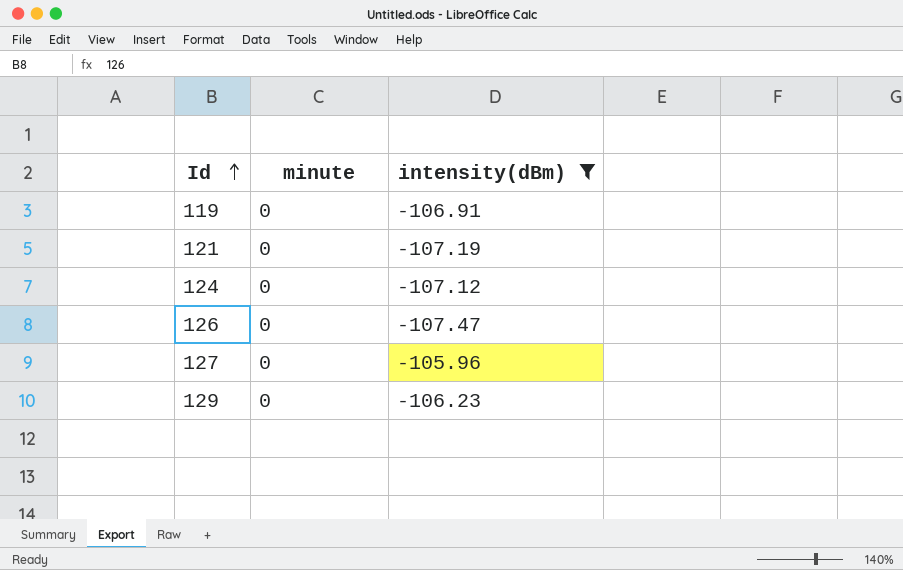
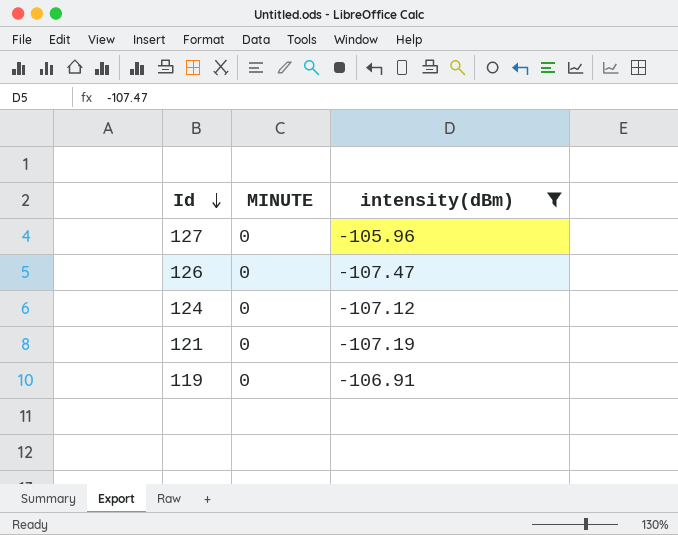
row order: Id ascending -> Id descending
column name: minute -> MINUTE
row 129: 0 | -106.23 -> none

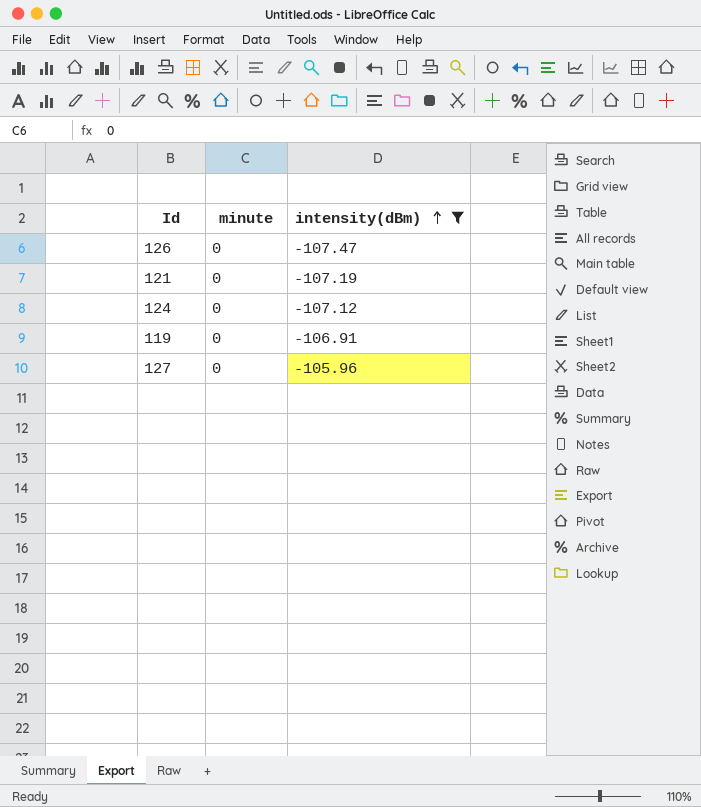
row order: Id descending -> intensity(dBm) ascending
column name: MINUTE -> minute

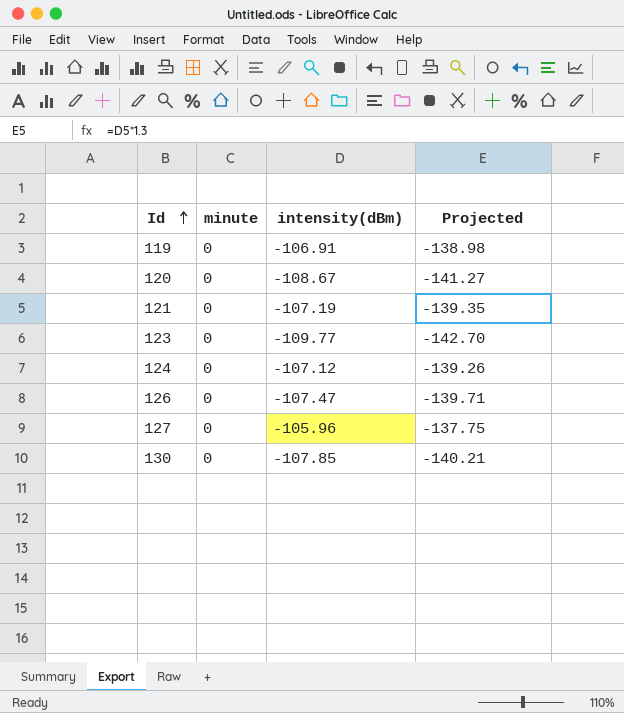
filter: intensity(dBm) >= -107.47 -> none
row order: intensity(dBm) ascending -> Id ascending
column Projected | formula: none -> [intensity(dBm)] * 1.3

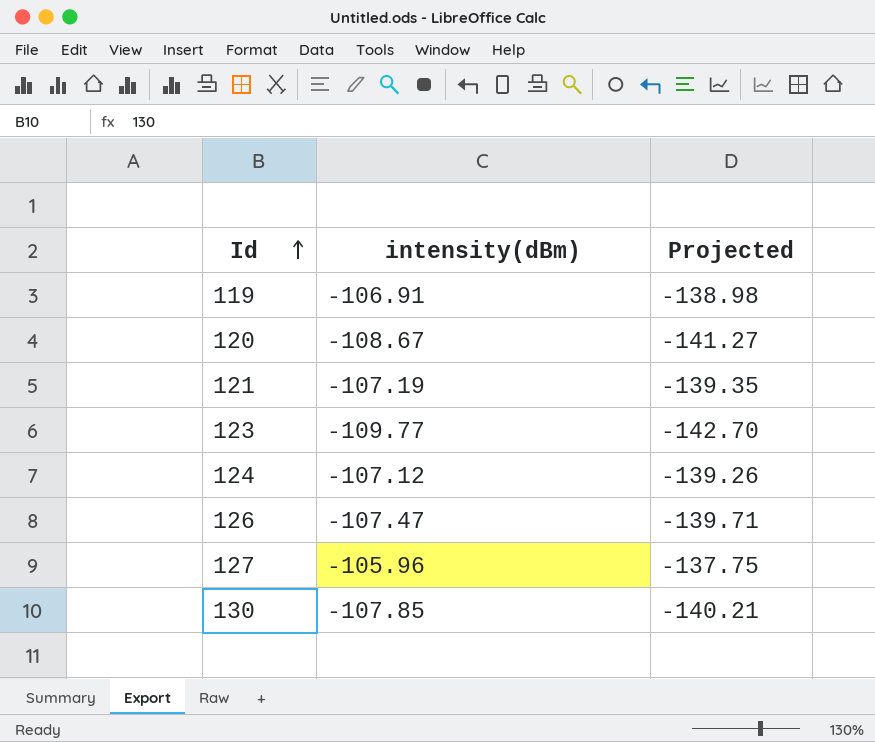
column minute | position: 2 -> none

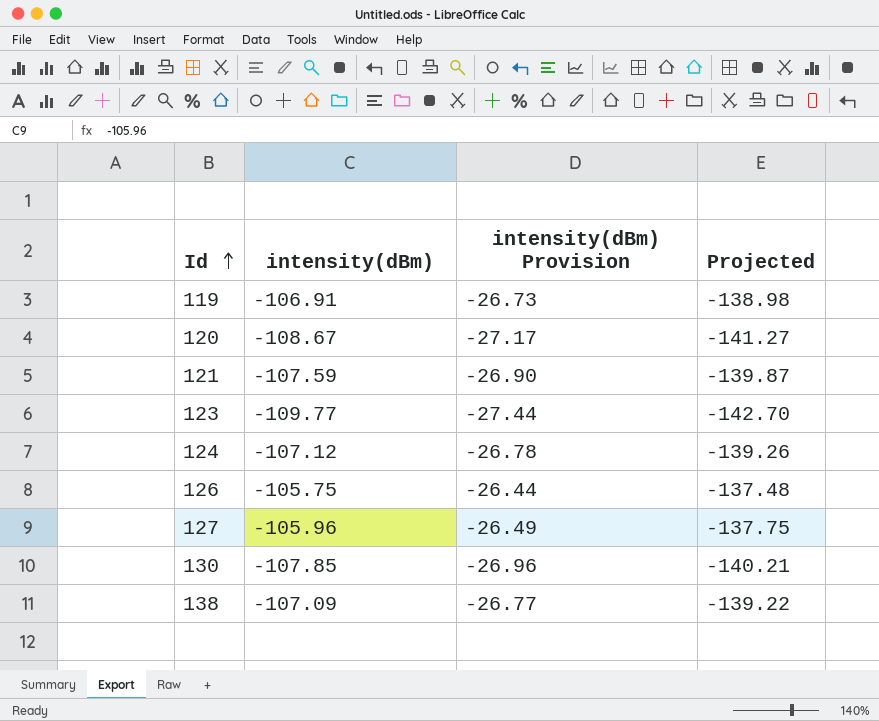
column intensity(dBm) Provision | formula: none -> [intensity(dBm)] * 0.25
121 | intensity(dBm): -107.19 -> -107.59
121 | Projected: -139.35 -> -139.87
126 | intensity(dBm): -107.47 -> -105.75
126 | Projected: -139.71 -> -137.48
row 138: none -> -107.09 | -26.77 | -139.22

